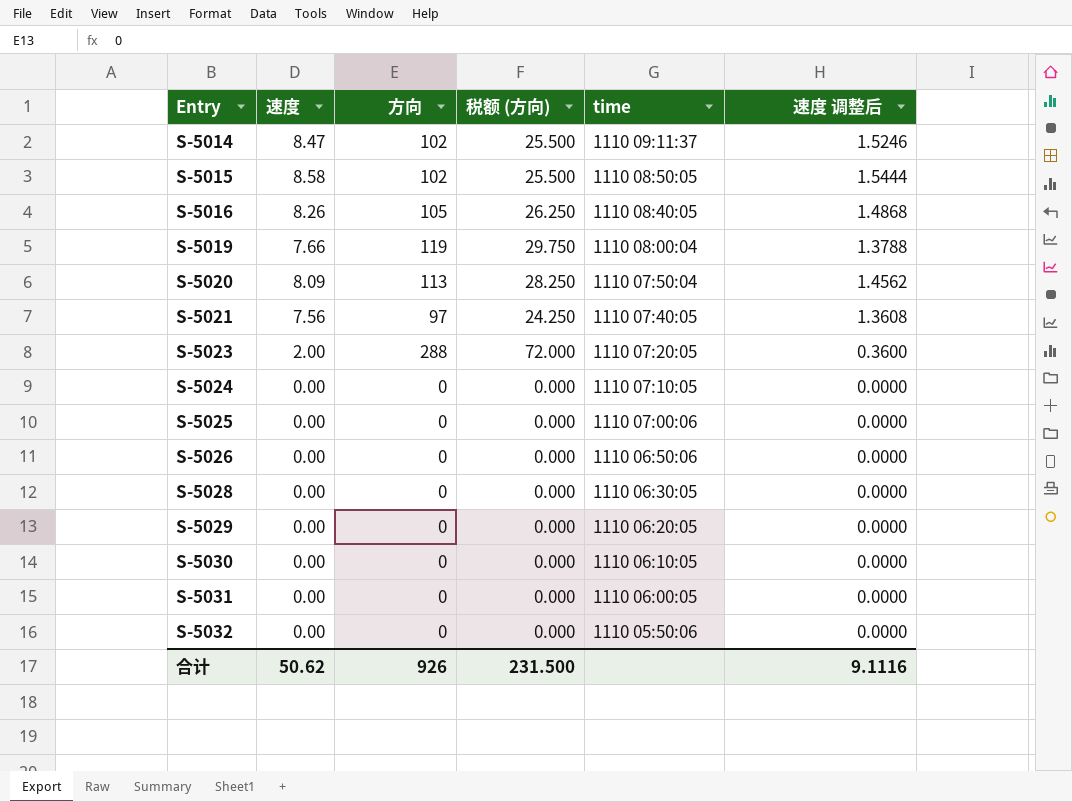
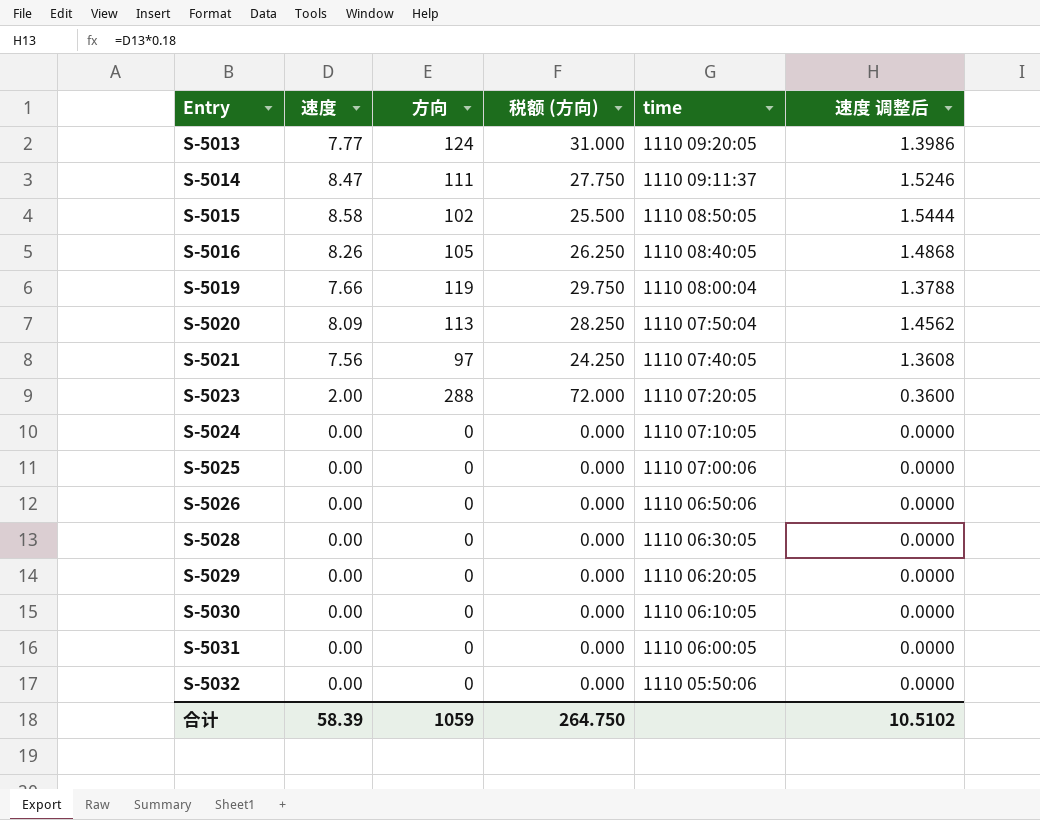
row S-5013: none -> 7.77 | 124 | 31.000 | 1110 09:20:05 | 1.3986
S-5014 | 方向: 102 -> 111
S-5014 | 税额 (方向): 25.500 -> 27.750
合计 | 速度: 50.62 -> 58.39
合计 | 方向: 926 -> 1059
合计 | 税额 (方向): 231.500 -> 264.750
合计 | 速度 调整后: 9.1116 -> 10.5102

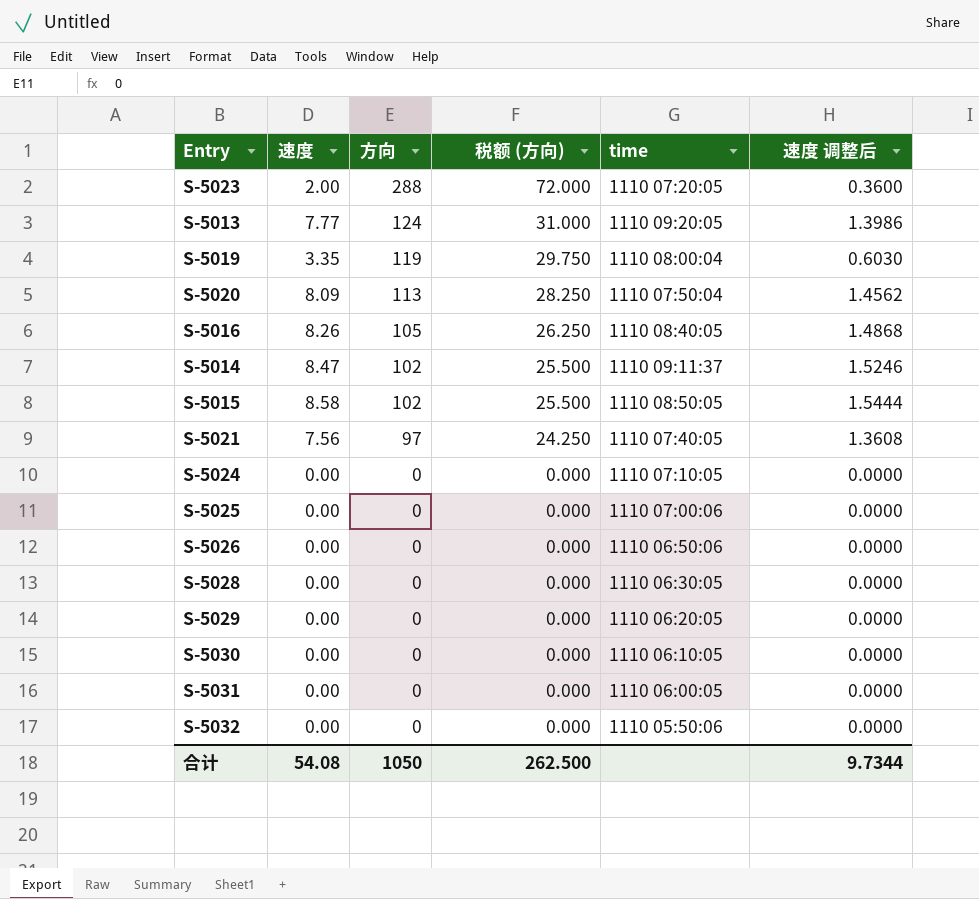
row order: Entry ascending -> 方向 descending
S-5019 | 速度: 7.66 -> 3.35
S-5019 | 速度 调整后: 1.3788 -> 0.6030
S-5014 | 方向: 111 -> 102
S-5014 | 税额 (方向): 27.750 -> 25.500
合计 | 速度: 58.39 -> 54.08
合计 | 方向: 1059 -> 1050
合计 | 税额 (方向): 264.750 -> 262.500
合计 | 速度 调整后: 10.5102 -> 9.7344

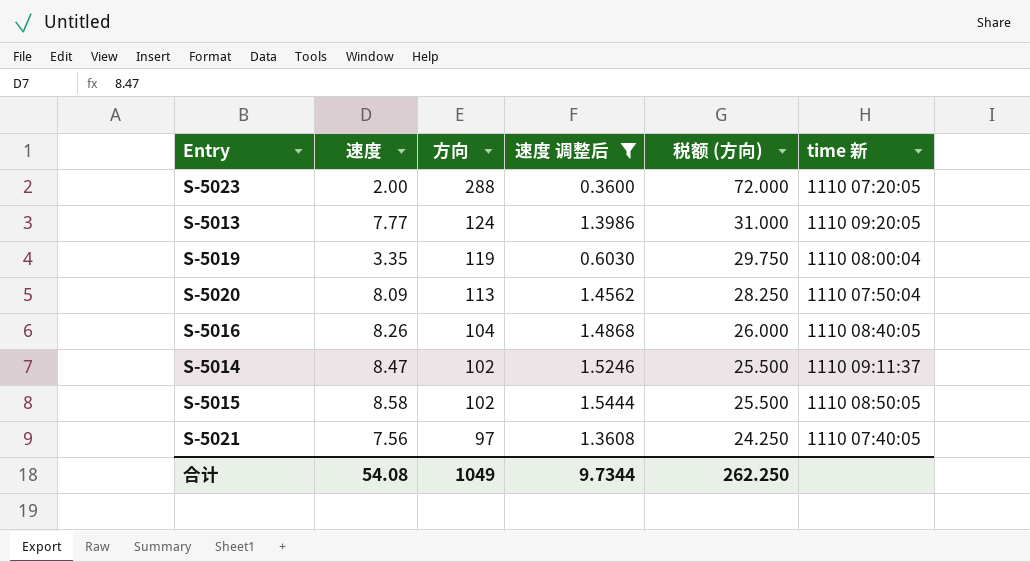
filter: none -> 速度 调整后 != 0.0000
column 速度 调整后 | position: 6 -> 4
column name: time -> time 新
S-5016 | 方向: 105 -> 104
S-5016 | 税额 (方向): 26.250 -> 26.000
合计 | 方向: 1050 -> 1049
合计 | 税额 (方向): 262.500 -> 262.250

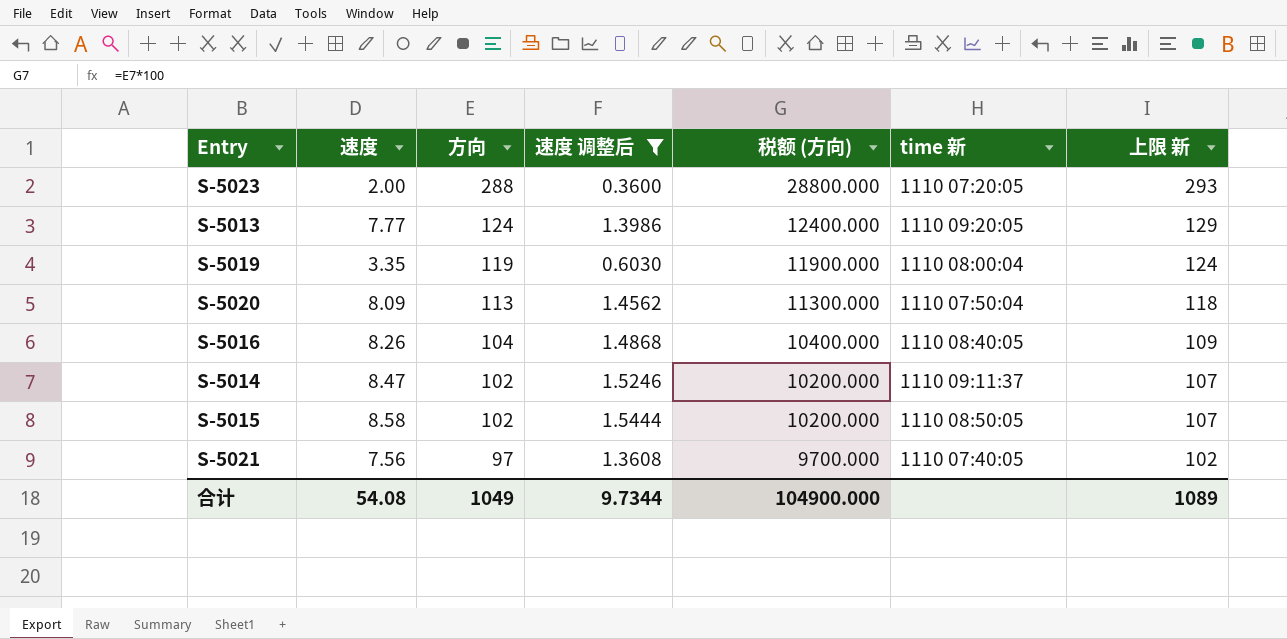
column 税额 (方向) | formula: [方向] * 0.25 -> [方向] * 100
column 上限 新 | formula: none -> [方向] + 5
合计 | 税额 (方向): 262.250 -> 104900.000

